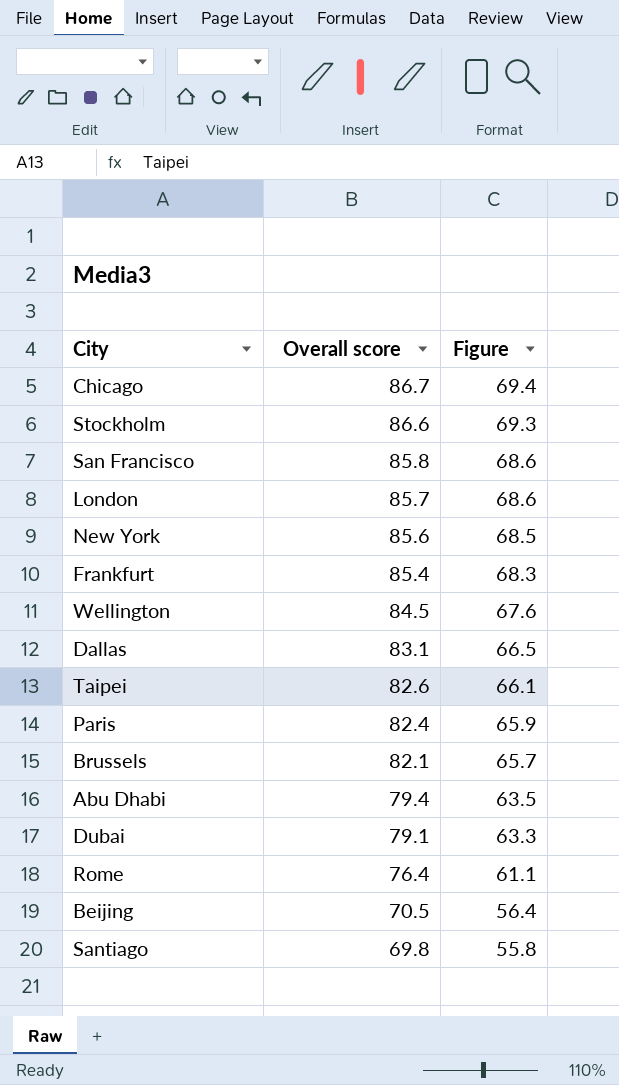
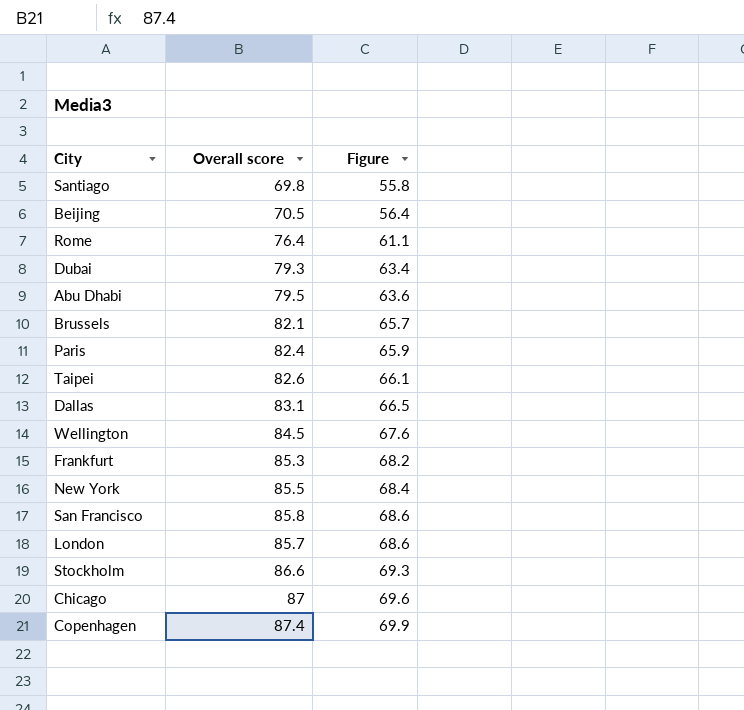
row order: Overall score descending -> Figure ascending
Dubai | Overall score: 79.1 -> 79.3
Dubai | Figure: 63.3 -> 63.4
Abu Dhabi | Overall score: 79.4 -> 79.5
Abu Dhabi | Figure: 63.5 -> 63.6
Frankfurt | Overall score: 85.4 -> 85.3
Frankfurt | Figure: 68.3 -> 68.2
New York | Overall score: 85.6 -> 85.5
New York | Figure: 68.5 -> 68.4
Chicago | Overall score: 86.7 -> 87
Chicago | Figure: 69.4 -> 69.6
row Copenhagen: none -> 87.4 | 69.9

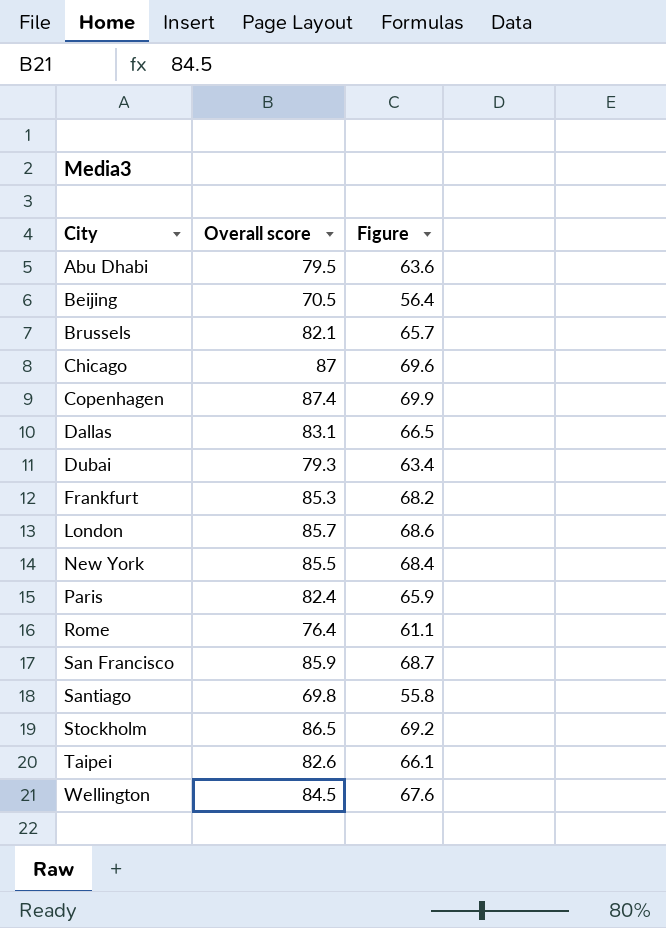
row order: Figure ascending -> City ascending
San Francisco | Overall score: 85.8 -> 85.9
San Francisco | Figure: 68.6 -> 68.7
Stockholm | Overall score: 86.6 -> 86.5
Stockholm | Figure: 69.3 -> 69.2

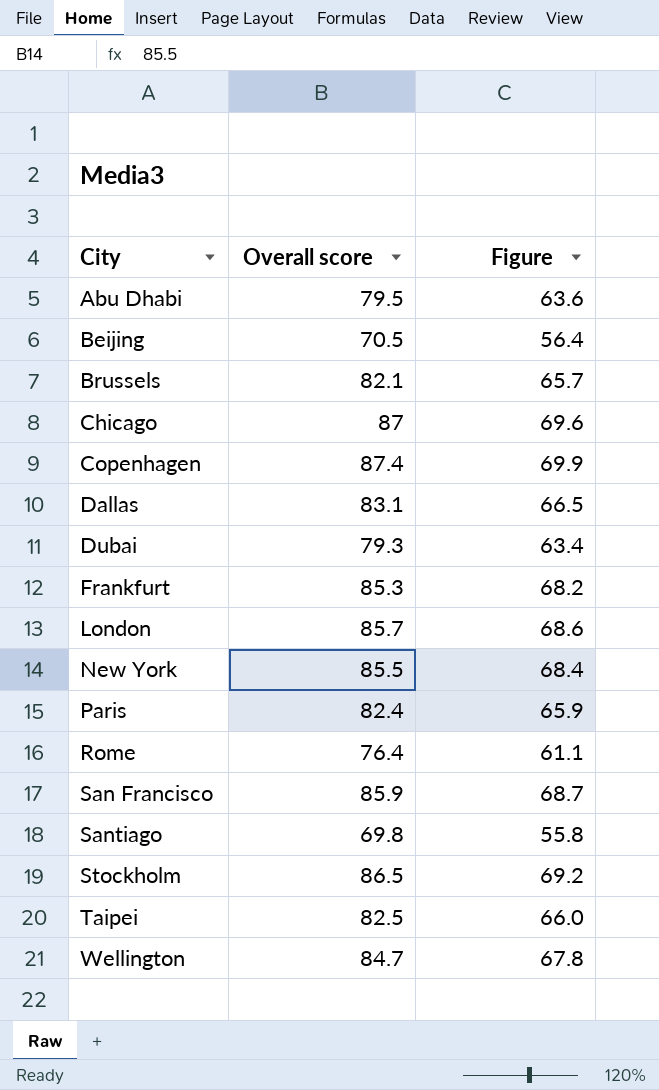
Taipei | Overall score: 82.6 -> 82.5
Taipei | Figure: 66.1 -> 66.0
Wellington | Overall score: 84.5 -> 84.7
Wellington | Figure: 67.6 -> 67.8

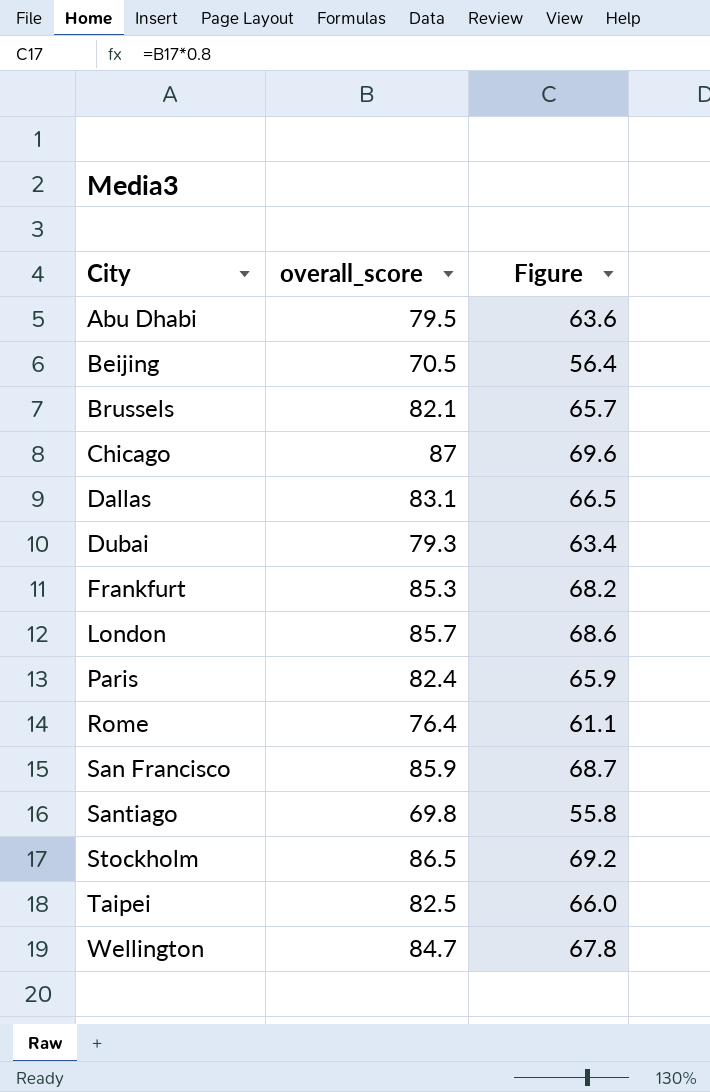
column name: Overall score -> overall_score
row Copenhagen: 87.4 | 69.9 -> none
row New York: 85.5 | 68.4 -> none

